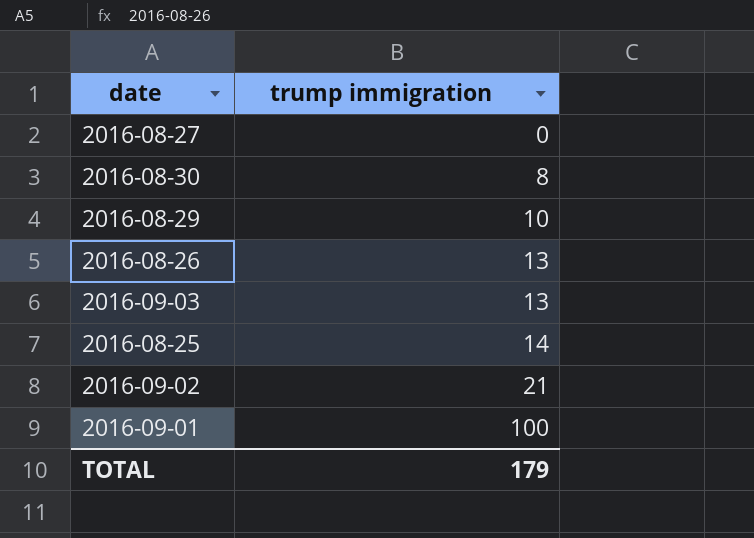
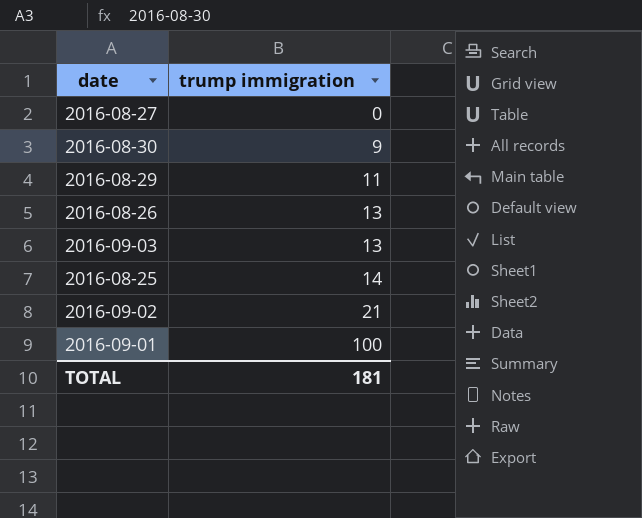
2016-08-30 | trump immigration: 8 -> 9
2016-08-29 | trump immigration: 10 -> 11
TOTAL | trump immigration: 179 -> 181

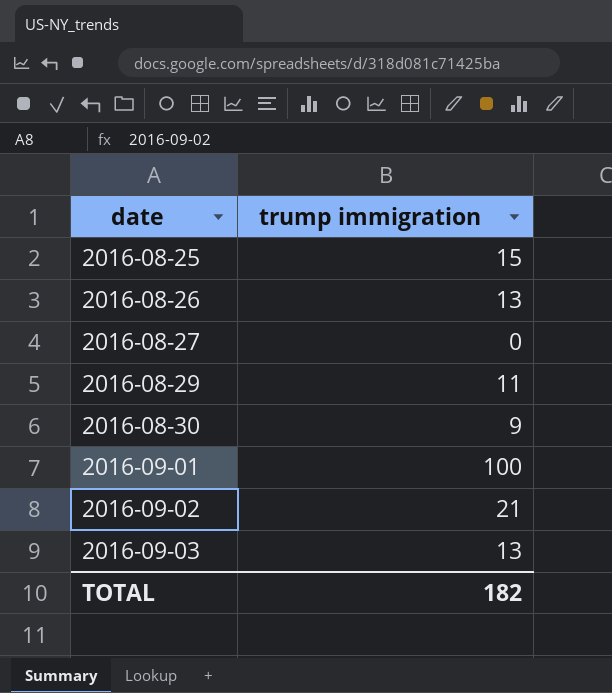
row order: trump immigration ascending -> date ascending
2016-08-25 | trump immigration: 14 -> 15
TOTAL | trump immigration: 181 -> 182

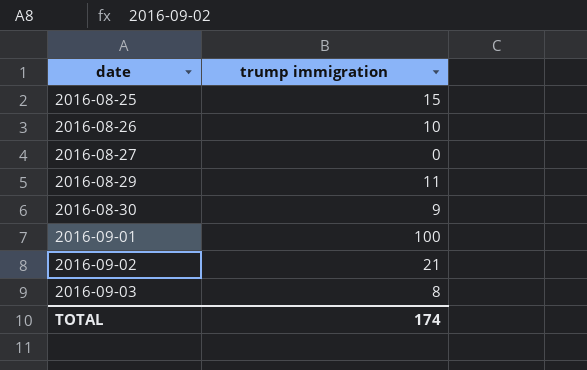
2016-08-26 | trump immigration: 13 -> 10
2016-09-03 | trump immigration: 13 -> 8
TOTAL | trump immigration: 182 -> 174

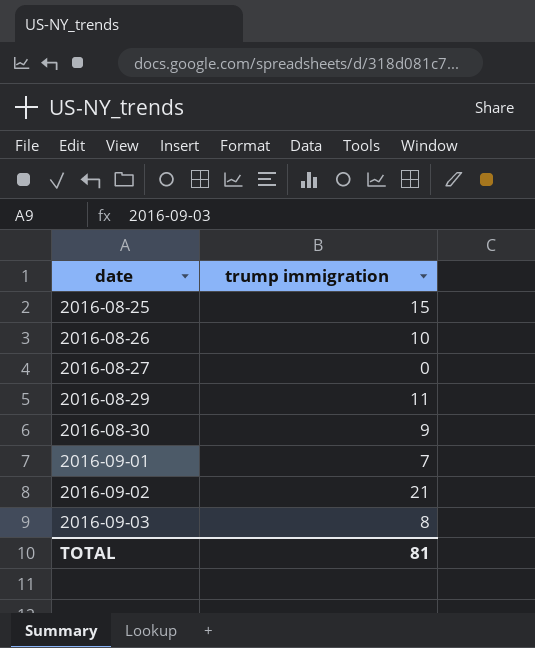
2016-09-01 | trump immigration: 100 -> 7
TOTAL | trump immigration: 174 -> 81

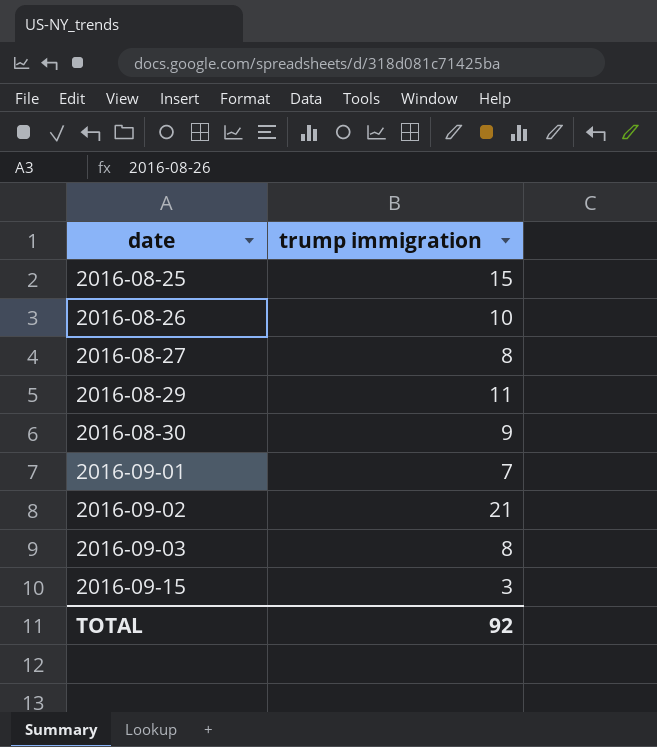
2016-08-27 | trump immigration: 0 -> 8
row 2016-09-15: none -> 3
TOTAL | trump immigration: 81 -> 92

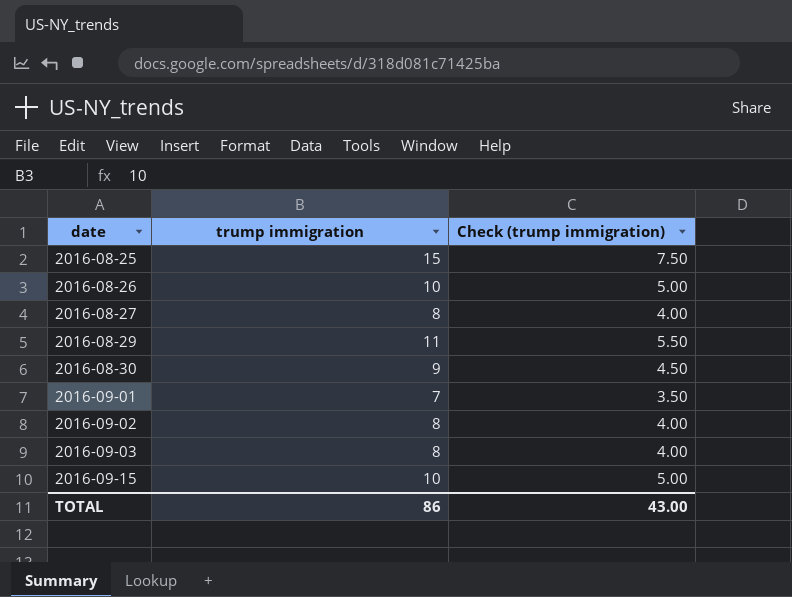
column Check (trump immigration) | formula: none -> [trump immigration] * 0.5
2016-09-02 | trump immigration: 21 -> 8
2016-09-15 | trump immigration: 3 -> 10
TOTAL | trump immigration: 92 -> 86

